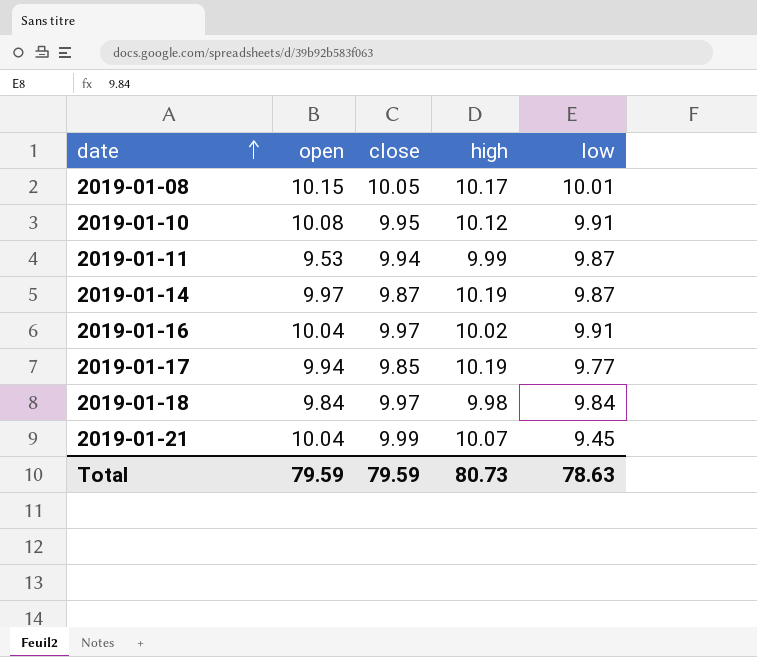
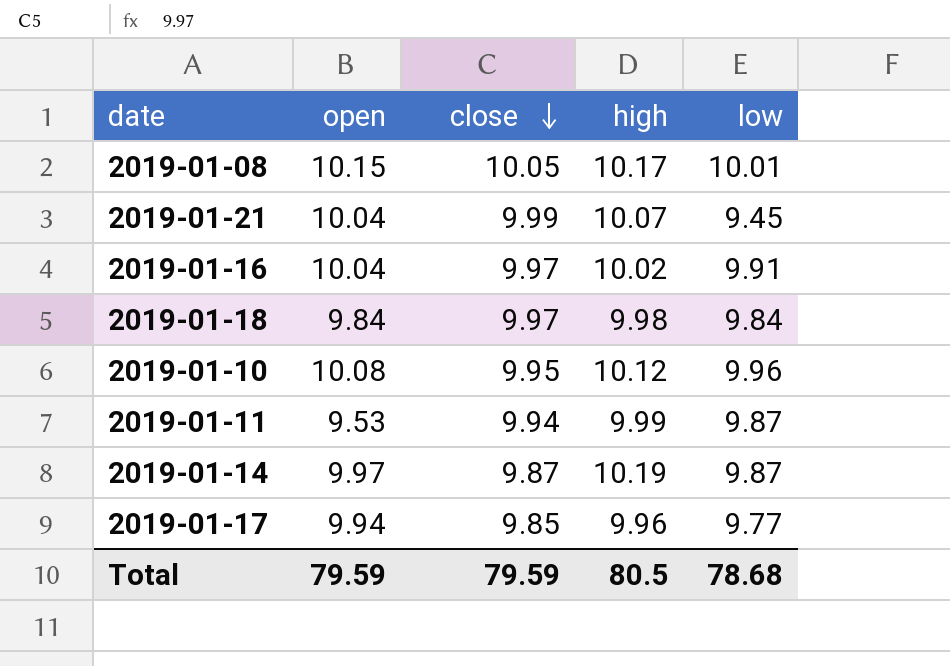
row order: date ascending -> close descending
2019-01-10 | low: 9.91 -> 9.96
2019-01-17 | high: 10.19 -> 9.96
Total | high: 80.73 -> 80.5
Total | low: 78.63 -> 78.68

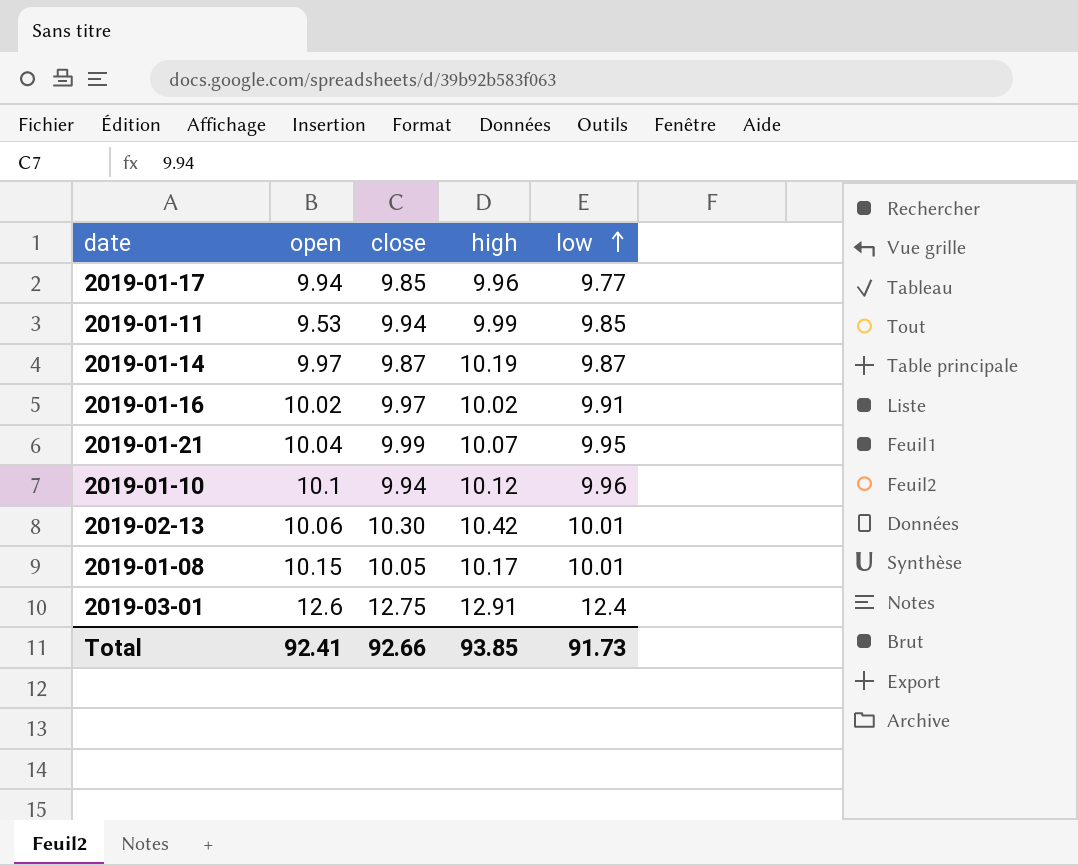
row order: close descending -> low ascending
row 2019-01-18: 9.84 | 9.97 | 9.98 | 9.84 -> none
2019-01-11 | low: 9.87 -> 9.85
2019-01-16 | open: 10.04 -> 10.02
2019-01-21 | low: 9.45 -> 9.95
2019-01-10 | open: 10.08 -> 10.1
2019-01-10 | close: 9.95 -> 9.94
row 2019-02-13: none -> 10.06 | 10.30 | 10.42 | 10.01
row 2019-03-01: none -> 12.6 | 12.75 | 12.91 | 12.4
Total | open: 79.59 -> 92.41
Total | close: 79.59 -> 92.66
Total | high: 80.5 -> 93.85
Total | low: 78.68 -> 91.73

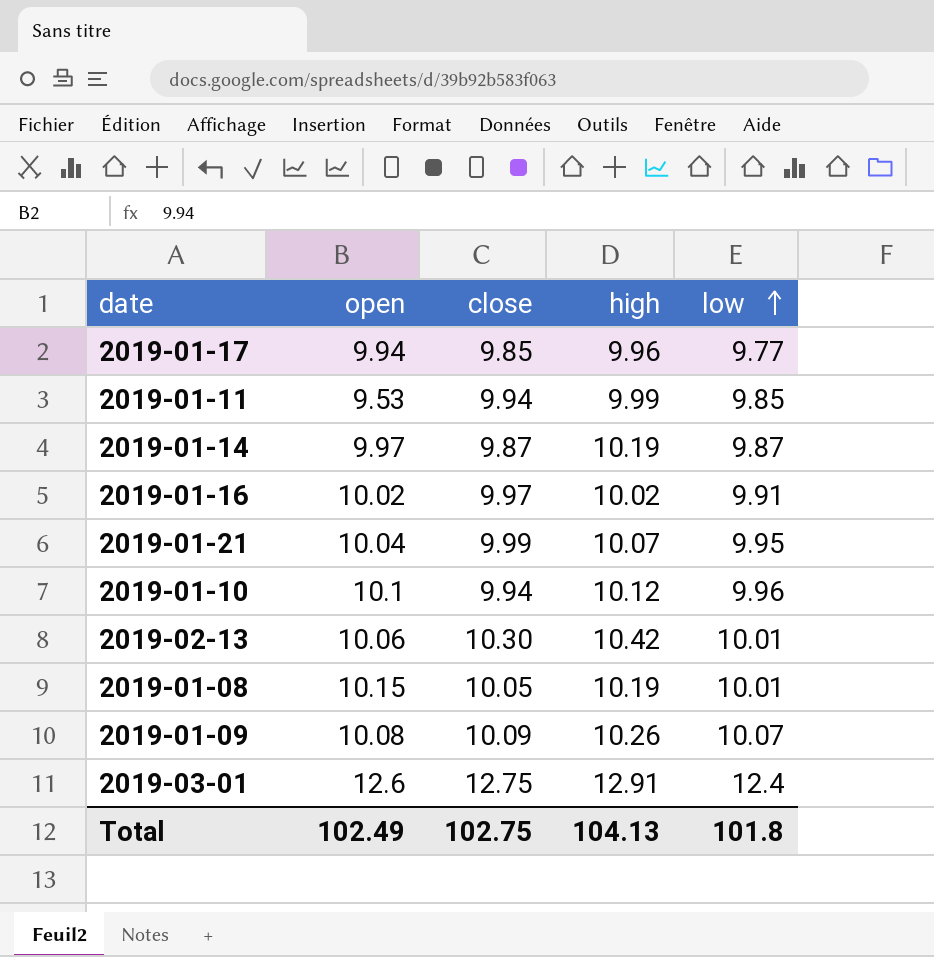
2019-01-08 | high: 10.17 -> 10.19
row 2019-01-09: none -> 10.08 | 10.09 | 10.26 | 10.07
Total | open: 92.41 -> 102.49
Total | close: 92.66 -> 102.75
Total | high: 93.85 -> 104.13
Total | low: 91.73 -> 101.8

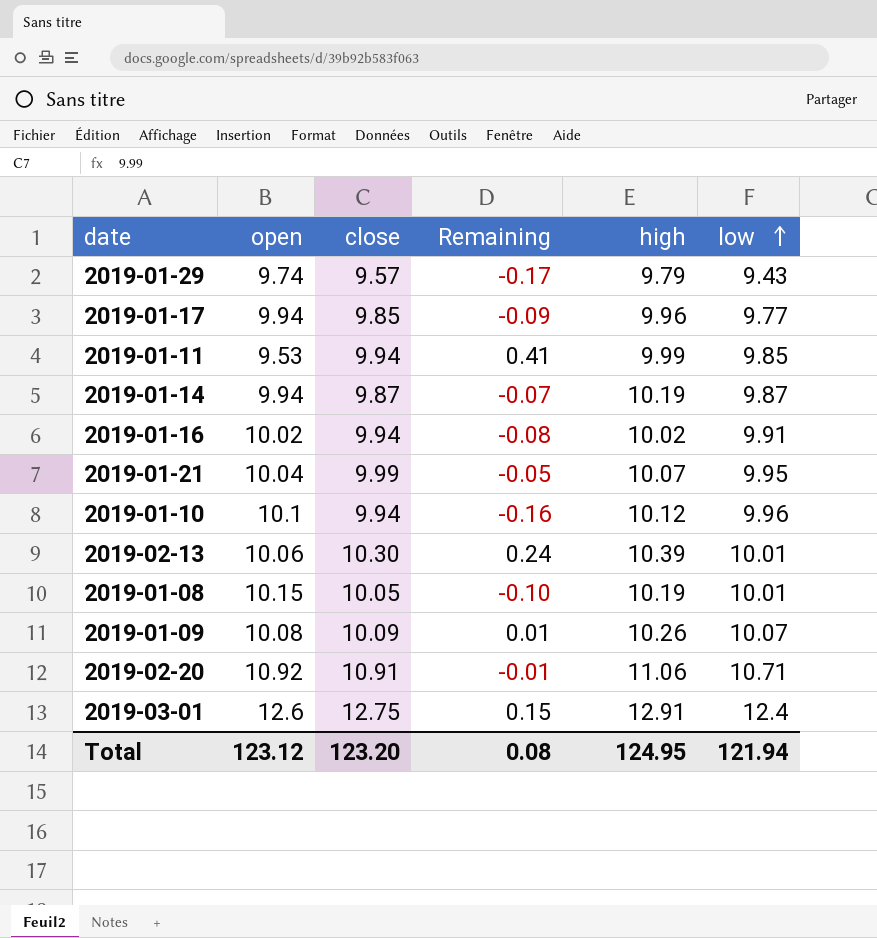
column Remaining | formula: none -> [close] - [open]
row 2019-01-29: none -> 9.74 | 9.57 | -0.17 | 9.79 | 9.43
2019-01-14 | open: 9.97 -> 9.94
2019-01-16 | close: 9.97 -> 9.94
2019-02-13 | high: 10.42 -> 10.39
row 2019-02-20: none -> 10.92 | 10.91 | -0.01 | 11.06 | 10.71
Total | open: 102.49 -> 123.12
Total | close: 102.75 -> 123.20
Total | high: 104.13 -> 124.95
Total | low: 101.8 -> 121.94

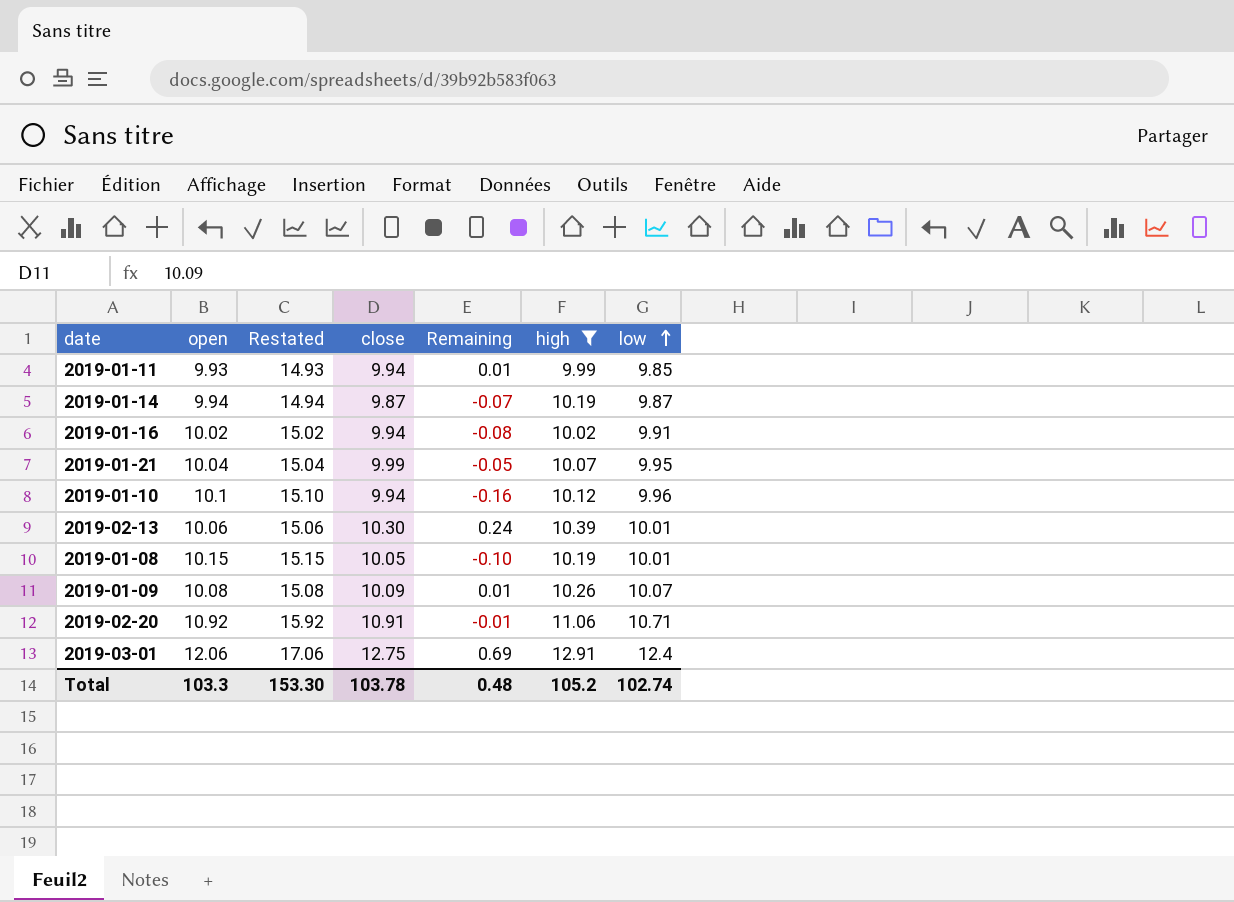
filter: none -> high >= 9.99
column Restated | formula: none -> [open] + 5
2019-01-11 | open: 9.53 -> 9.93
2019-01-11 | Remaining: 0.41 -> 0.01
2019-03-01 | open: 12.6 -> 12.06
2019-03-01 | Remaining: 0.15 -> 0.69
Total | open: 123.12 -> 103.3
Total | close: 123.20 -> 103.78
Total | Remaining: 0.08 -> 0.48
Total | high: 124.95 -> 105.2
Total | low: 121.94 -> 102.74

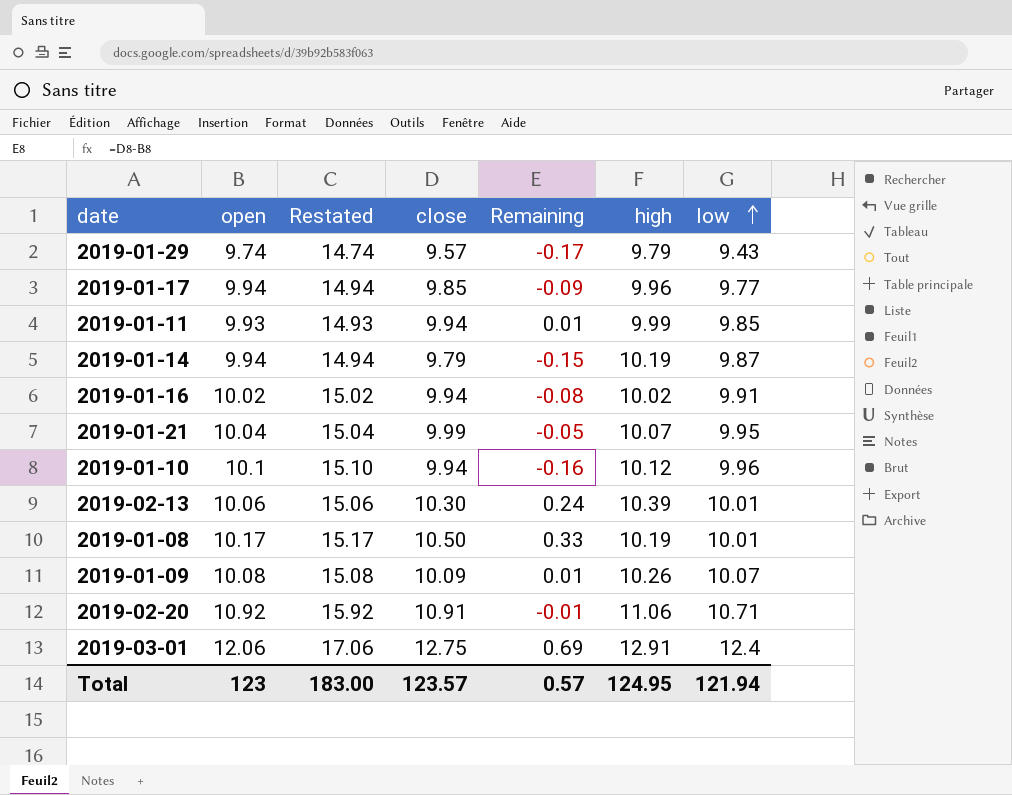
filter: high >= 9.99 -> none
2019-01-14 | close: 9.87 -> 9.79
2019-01-14 | Remaining: -0.07 -> -0.15
2019-01-08 | open: 10.15 -> 10.17
2019-01-08 | Restated: 15.15 -> 15.17
2019-01-08 | close: 10.05 -> 10.50
2019-01-08 | Remaining: -0.10 -> 0.33
Total | open: 103.3 -> 123
Total | Restated: 153.30 -> 183.00
Total | close: 103.78 -> 123.57
Total | Remaining: 0.48 -> 0.57
Total | high: 105.2 -> 124.95
Total | low: 102.74 -> 121.94

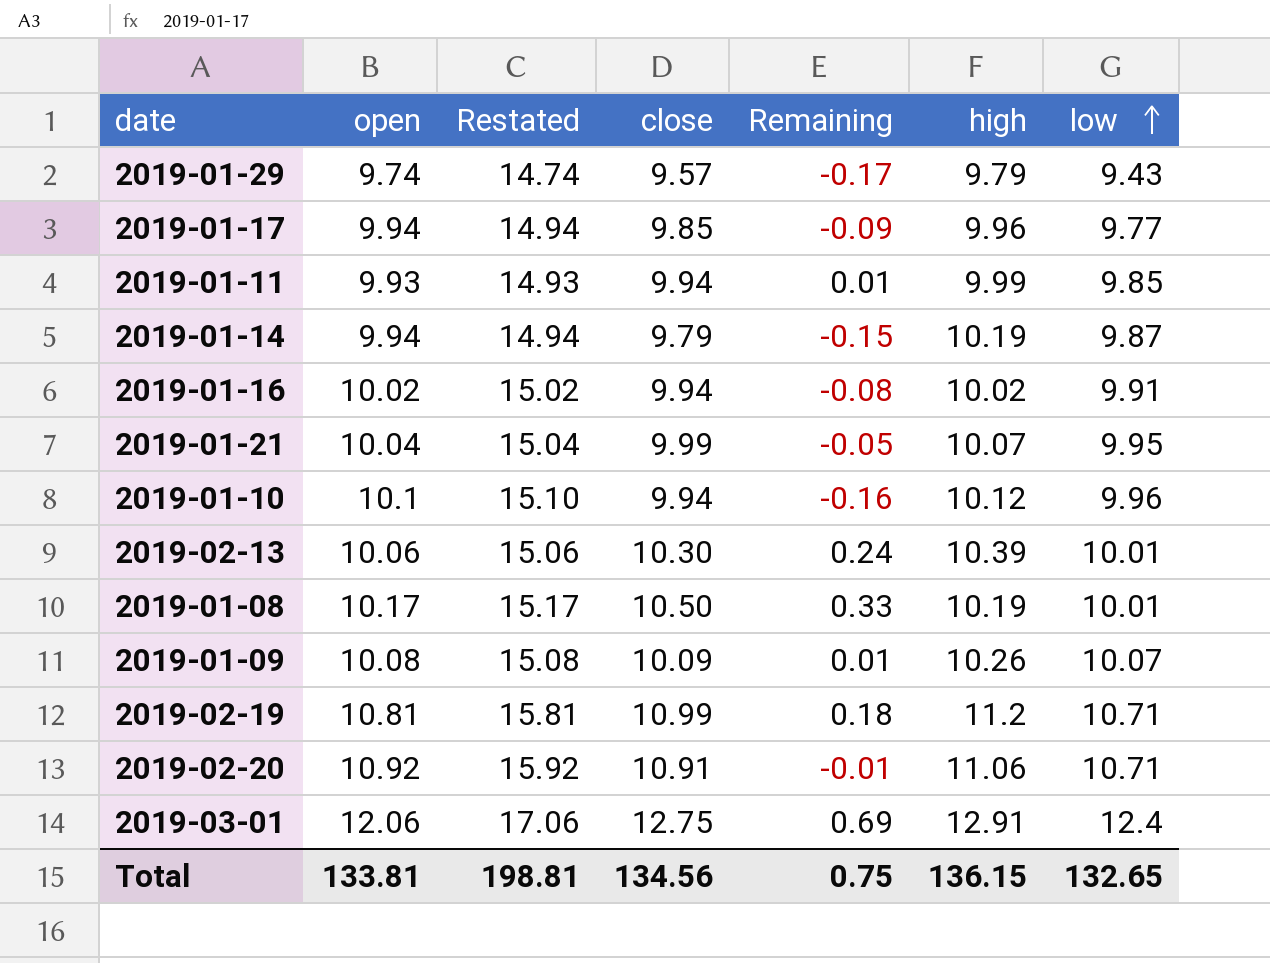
row 2019-02-19: none -> 10.81 | 15.81 | 10.99 | 0.18 | 11.2 | 10.71
Total | open: 123 -> 133.81
Total | Restated: 183.00 -> 198.81
Total | close: 123.57 -> 134.56
Total | Remaining: 0.57 -> 0.75
Total | high: 124.95 -> 136.15
Total | low: 121.94 -> 132.65

